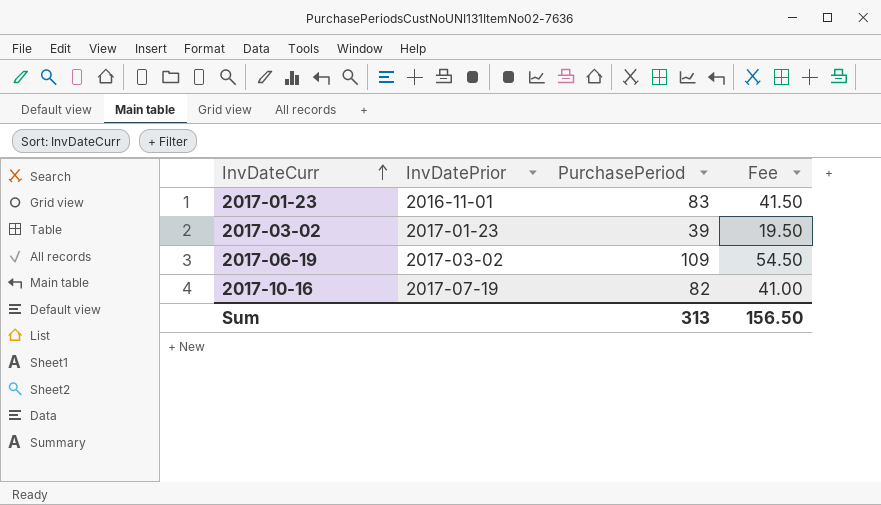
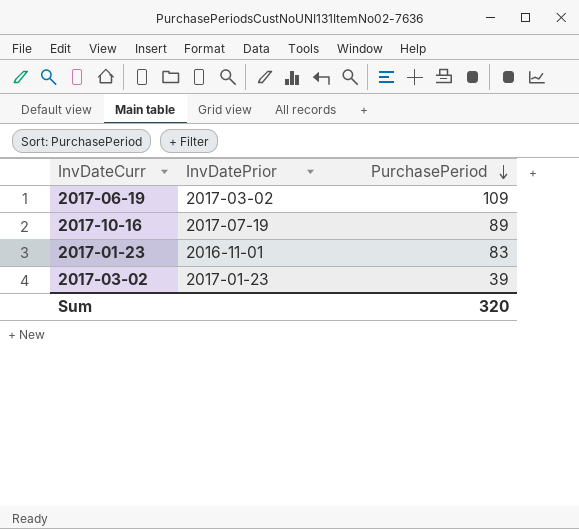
row order: InvDateCurr ascending -> PurchasePeriod descending
column Fee | formula: [PurchasePeriod] * 0.5 -> none
2017-10-16 | PurchasePeriod: 82 -> 89
Sum | PurchasePeriod: 313 -> 320

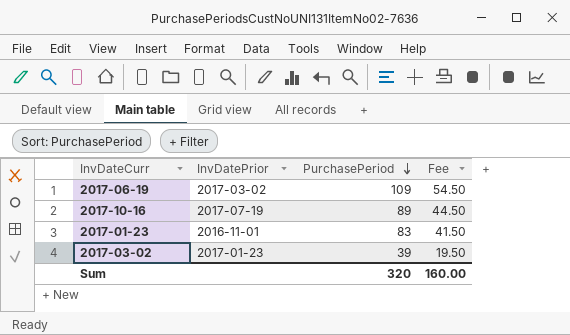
column Fee | formula: none -> [PurchasePeriod] * 0.5

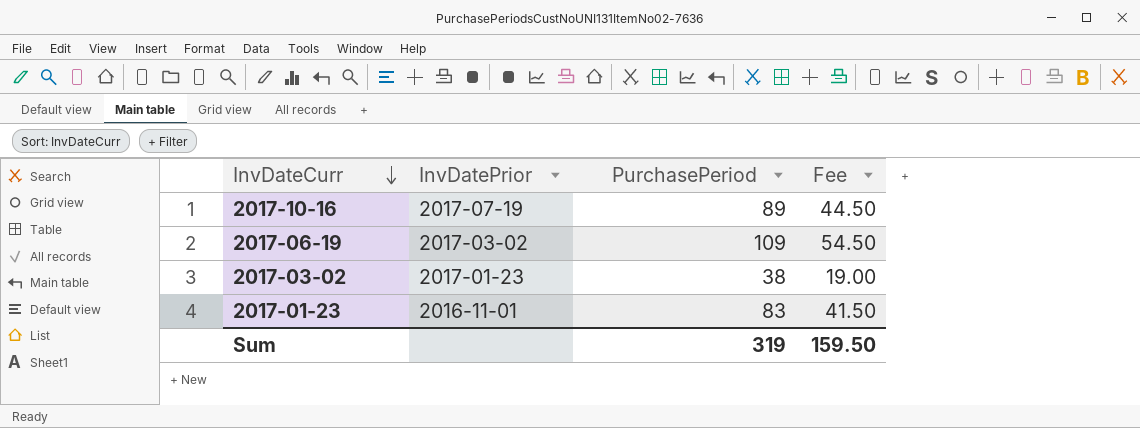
row order: PurchasePeriod descending -> InvDateCurr descending
2017-03-02 | PurchasePeriod: 39 -> 38
2017-03-02 | Fee: 19.50 -> 19.00
Sum | PurchasePeriod: 320 -> 319
Sum | Fee: 160.00 -> 159.50

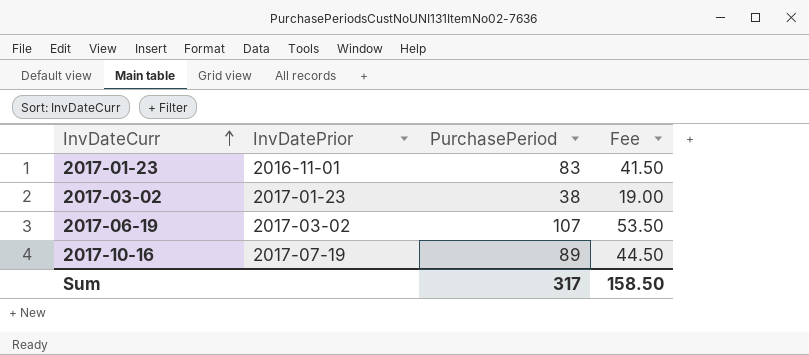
row order: InvDateCurr descending -> InvDateCurr ascending
2017-06-19 | PurchasePeriod: 109 -> 107
2017-06-19 | Fee: 54.50 -> 53.50
Sum | PurchasePeriod: 319 -> 317
Sum | Fee: 159.50 -> 158.50

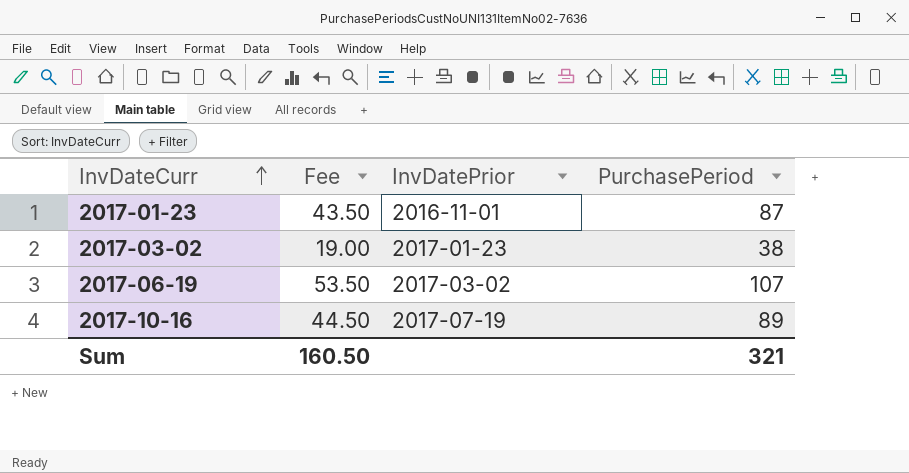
column Fee | position: 4 -> 2
2017-01-23 | Fee: 41.50 -> 43.50
2017-01-23 | PurchasePeriod: 83 -> 87
Sum | Fee: 158.50 -> 160.50
Sum | PurchasePeriod: 317 -> 321

